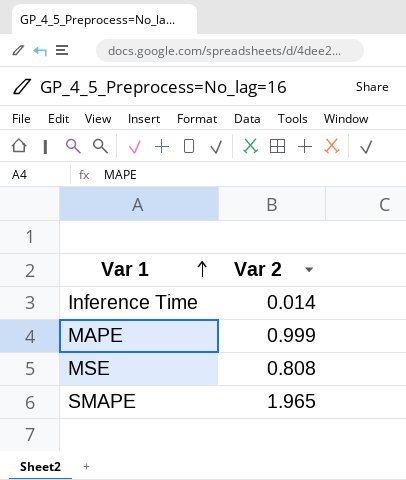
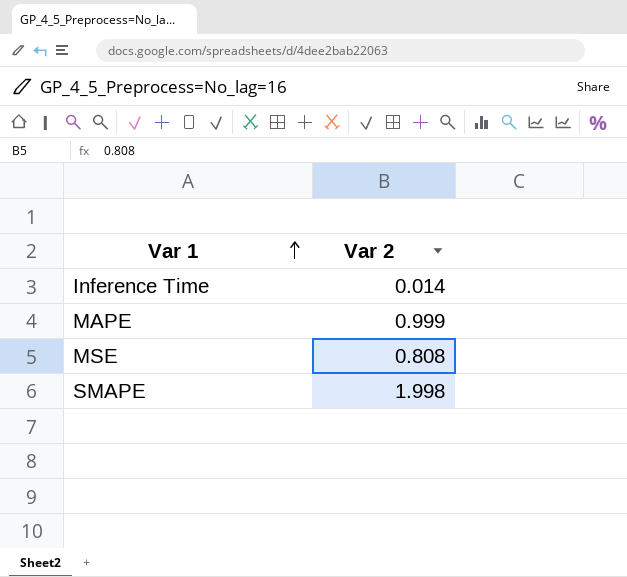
SMAPE | Var 2: 1.965 -> 1.998

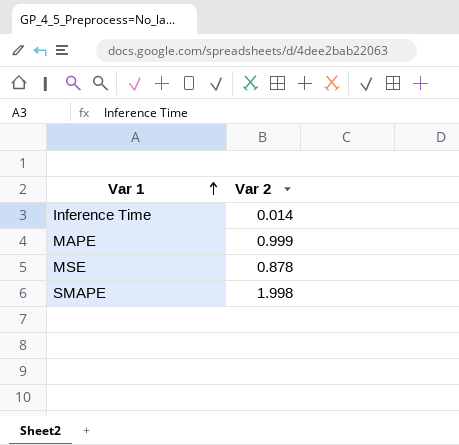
MSE | Var 2: 0.808 -> 0.878

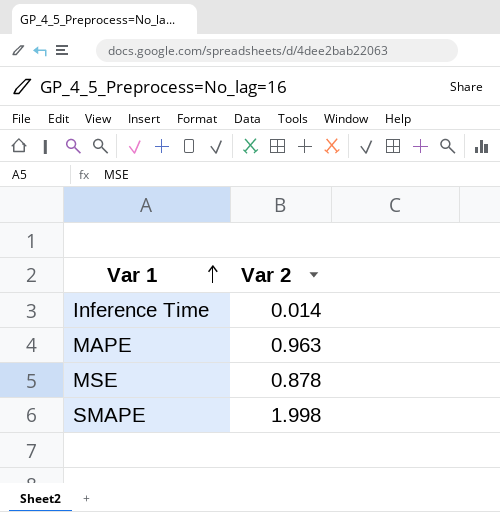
MAPE | Var 2: 0.999 -> 0.963

